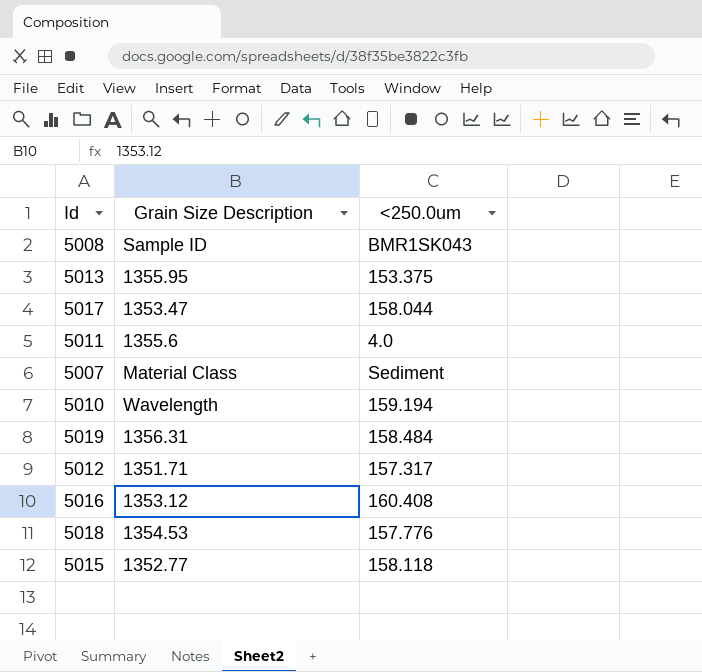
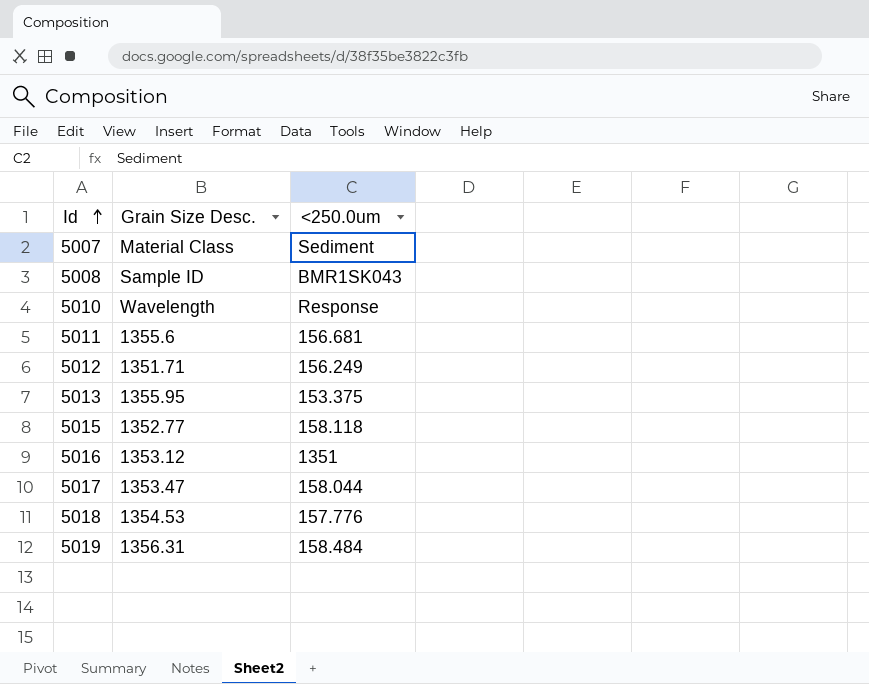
row order: none -> Id ascending
column name: Grain Size Description -> Grain Size Desc.
5010 | <250.0um: 159.194 -> Response
5011 | <250.0um: 4.0 -> 156.681
5012 | <250.0um: 157.317 -> 156.249
5016 | <250.0um: 160.408 -> 1351

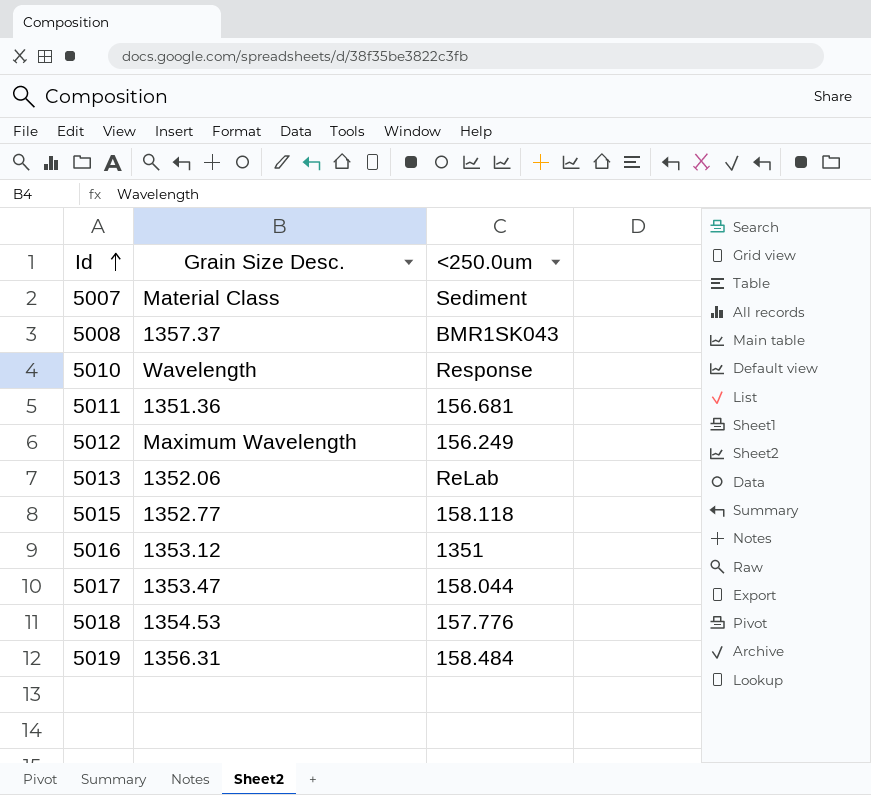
5008 | Grain Size Desc.: Sample ID -> 1357.37
5011 | Grain Size Desc.: 1355.6 -> 1351.36
5012 | Grain Size Desc.: 1351.71 -> Maximum Wavelength
5013 | Grain Size Desc.: 1355.95 -> 1352.06
5013 | <250.0um: 153.375 -> ReLab

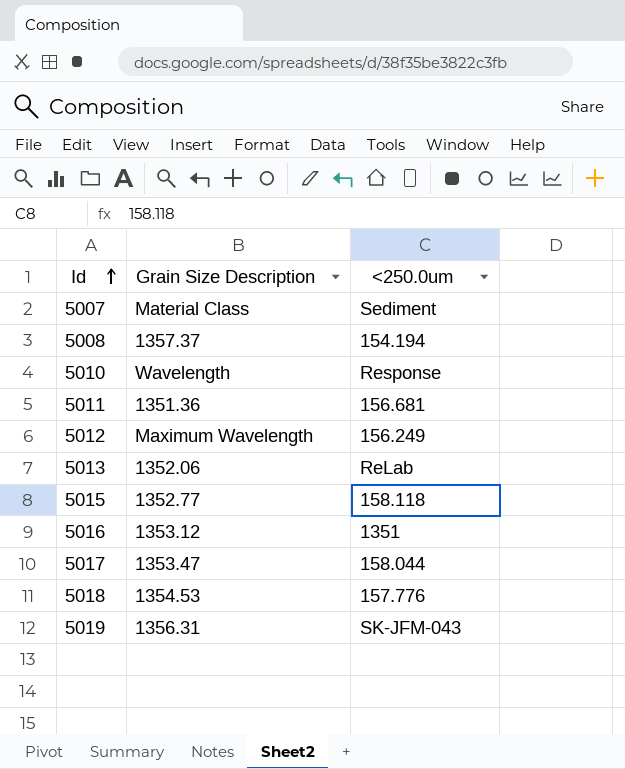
column name: Grain Size Desc. -> Grain Size Description
5008 | <250.0um: BMR1SK043 -> 154.194
5019 | <250.0um: 158.484 -> SK-JFM-043

